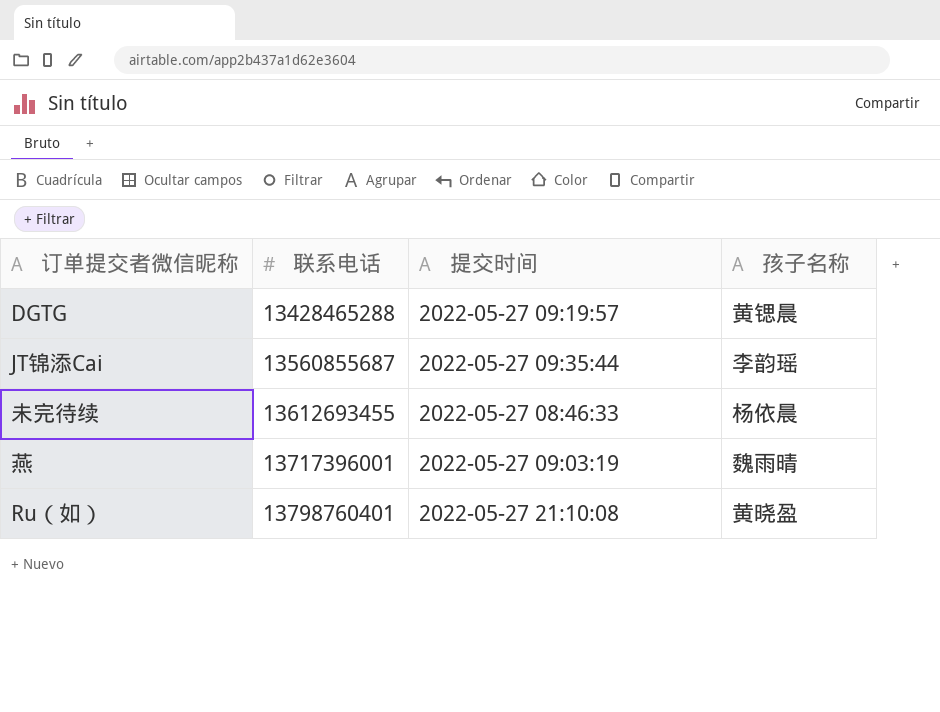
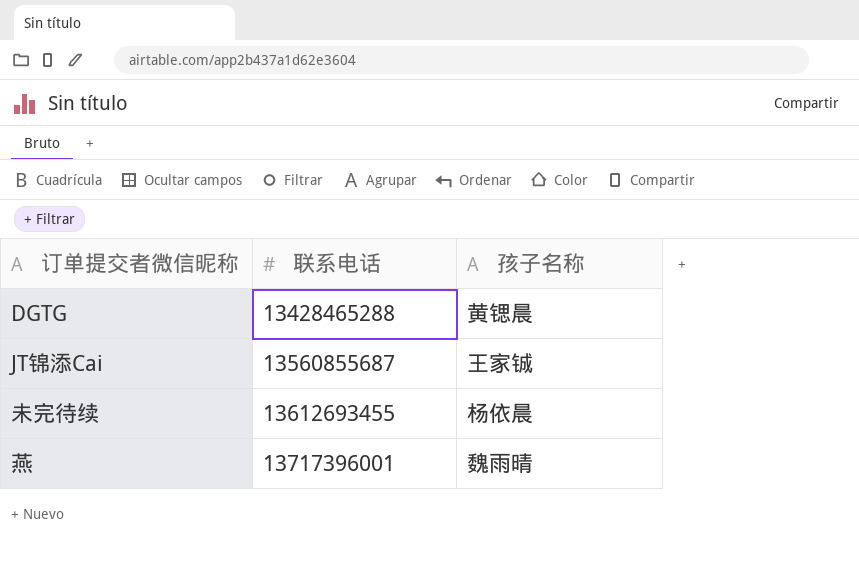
column 提交时间 | position: 3 -> none
row Ru（如）: 13798760401 | 2022-05-27 21:10:08 | 黄晓盈 -> none
JT锦添Cai | 孩子名称: 李韵瑶 -> 王家铖

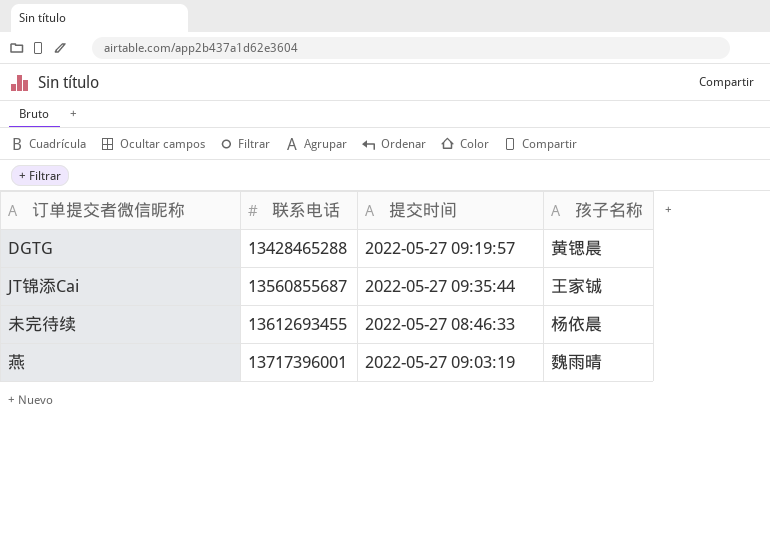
column 提交时间 | position: none -> 3

